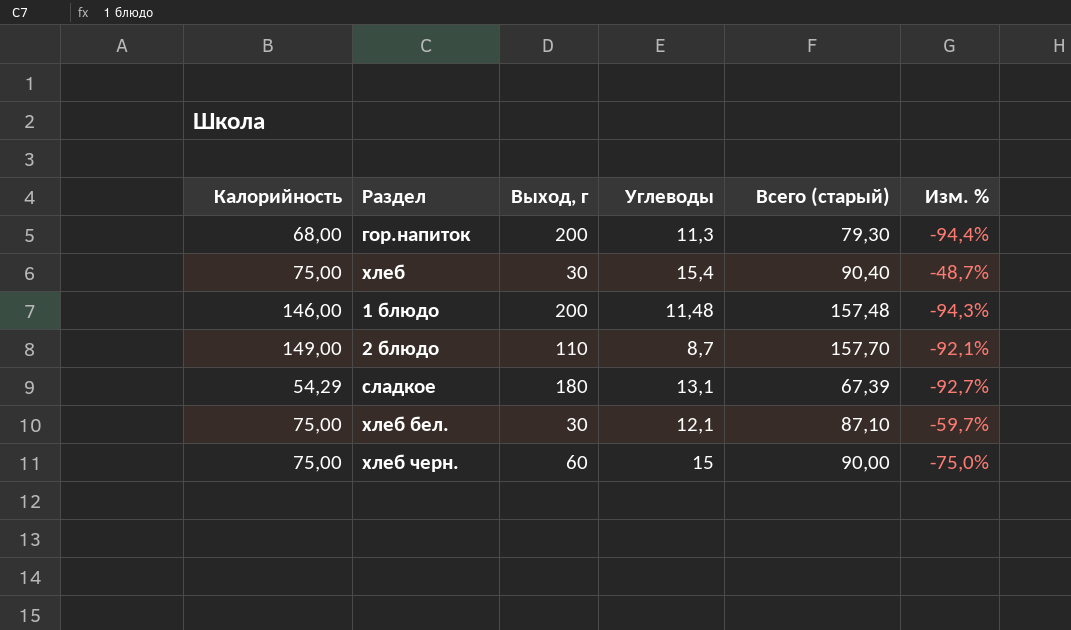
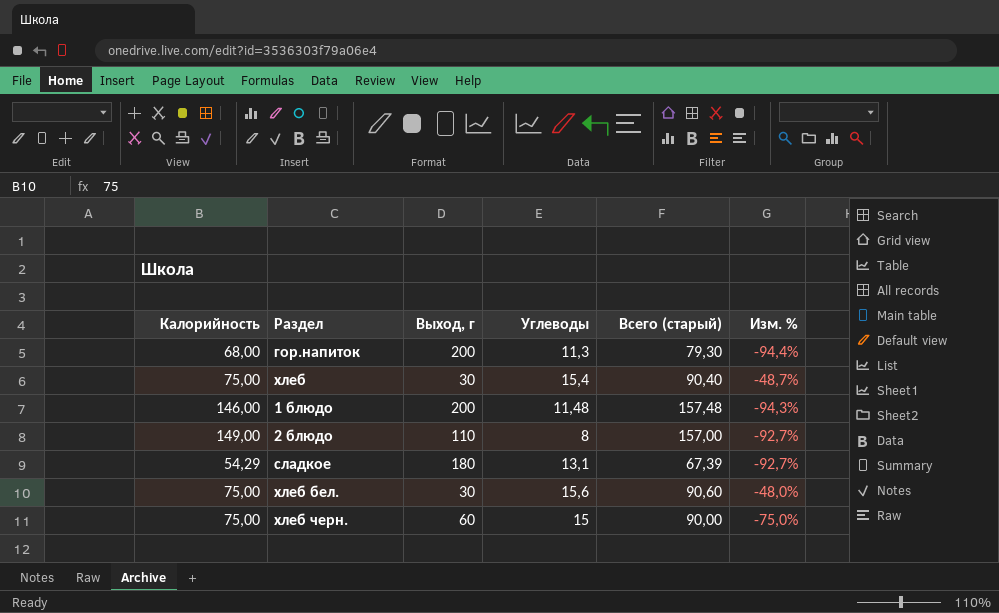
2 блюдо | Углеводы: 8,7 -> 8
2 блюдо | Всего (старый): 157,70 -> 157,00
2 блюдо | Изм. %: -92,1% -> -92,7%
хлеб бел. | Углеводы: 12,1 -> 15,6
хлеб бел. | Всего (старый): 87,10 -> 90,60
хлеб бел. | Изм. %: -59,7% -> -48,0%

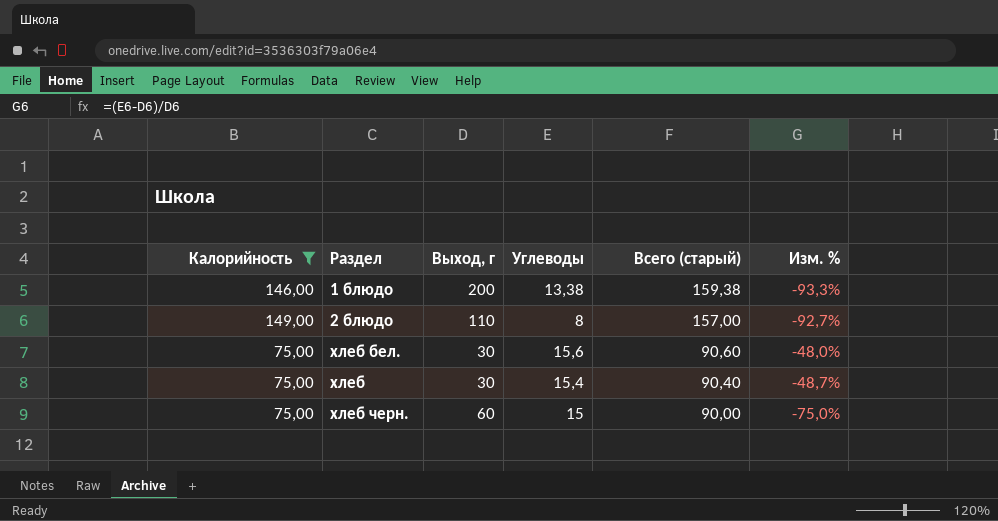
filter: none -> Калорийность >= 75,00
row order: none -> Всего (старый) descending
1 блюдо | Углеводы: 11,48 -> 13,38
1 блюдо | Всего (старый): 157,48 -> 159,38
1 блюдо | Изм. %: -94,3% -> -93,3%

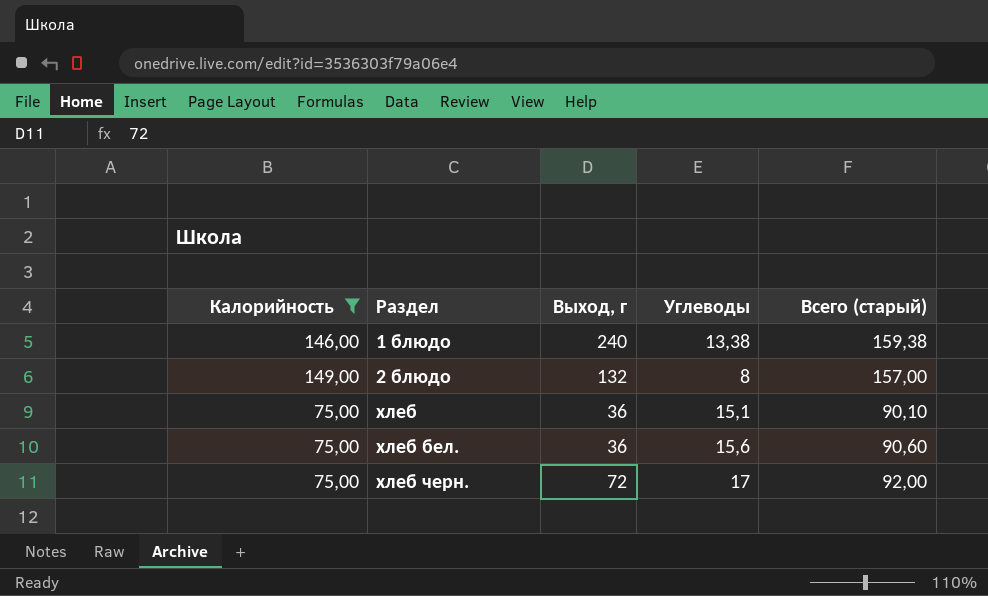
row order: Всего (старый) descending -> Раздел ascending
column Изм. % | formula: ([Углеводы] - [Выход, г]) / [Выход, г] -> none
1 блюдо | Выход, г: 200 -> 240
2 блюдо | Выход, г: 110 -> 132
хлеб | Выход, г: 30 -> 36
хлеб | Углеводы: 15,4 -> 15,1
хлеб | Всего (старый): 90,40 -> 90,10
хлеб бел. | Выход, г: 30 -> 36
хлеб черн. | Выход, г: 60 -> 72
хлеб черн. | Углеводы: 15 -> 17
хлеб черн. | Всего (старый): 90,00 -> 92,00

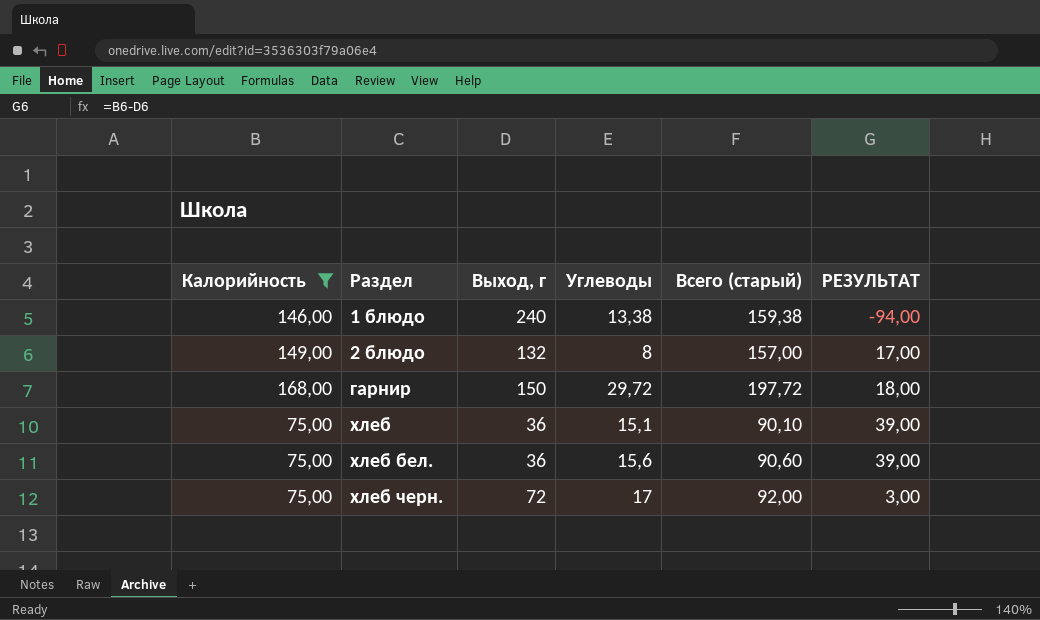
column РЕЗУЛЬТАТ | formula: none -> [Калорийность] - [Выход, г]
row гарнир: none -> 168,00 | 150 | 29,72 | 197,72 | 18,00

